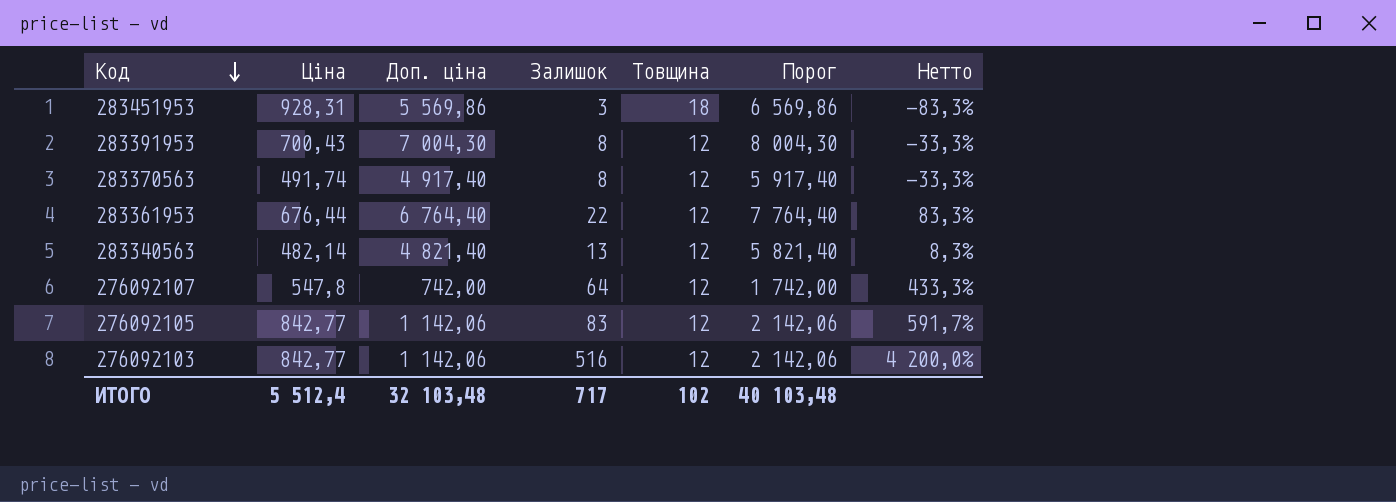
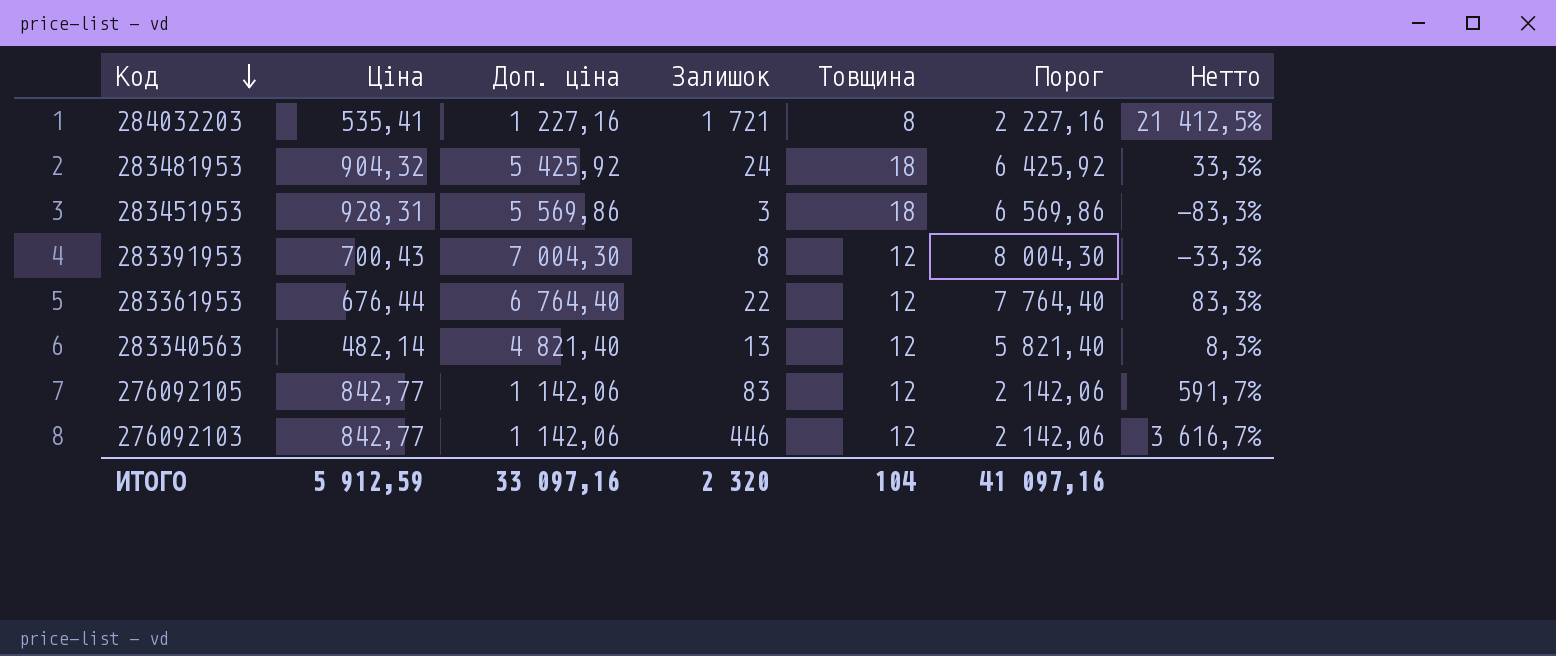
row 283370563: 491,74 | 4 917,40 | 8 | 12 | 5 917,40 | -33,3% -> none
row 276092107: 547,8 | 742,00 | 64 | 12 | 1 742,00 | 433,3% -> none
row 284032203: none -> 535,41 | 1 227,16 | 1 721 | 8 | 2 227,16 | 21 412,5%
row 283481953: none -> 904,32 | 5 425,92 | 24 | 18 | 6 425,92 | 33,3%
276092103 | Залишок: 516 -> 446
276092103 | Нетто: 4 200,0% -> 3 616,7%
ИТОГО | Ціна: 5 512,4 -> 5 912,59
ИТОГО | Доп. ціна: 32 103,48 -> 33 097,16
ИТОГО | Залишок: 717 -> 2 320
ИТОГО | Товщина: 102 -> 104
ИТОГО | Порог: 40 103,48 -> 41 097,16

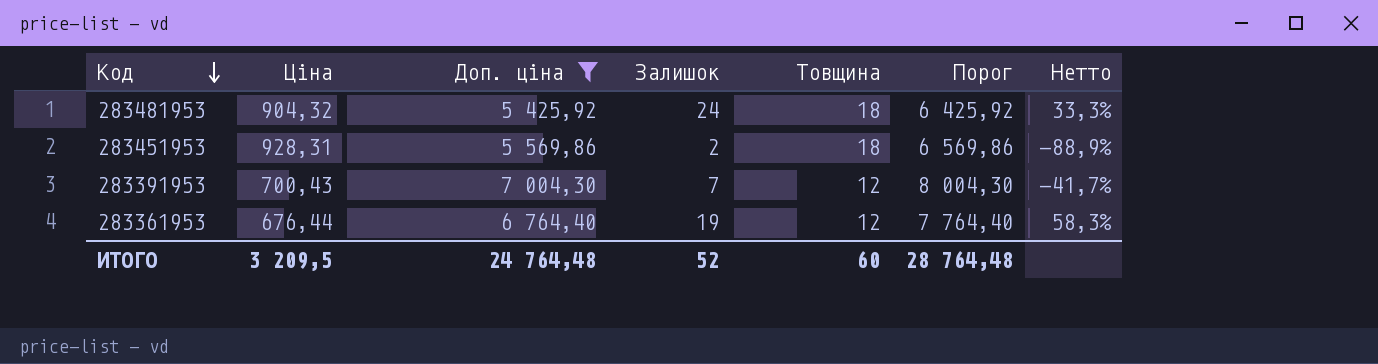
filter: none -> Доп. ціна >= 5 425,92
283451953 | Залишок: 3 -> 2
283451953 | Нетто: -83,3% -> -88,9%
283391953 | Залишок: 8 -> 7
283391953 | Нетто: -33,3% -> -41,7%
283361953 | Залишок: 22 -> 19
283361953 | Нетто: 83,3% -> 58,3%
ИТОГО | Ціна: 5 912,59 -> 3 209,5
ИТОГО | Доп. ціна: 33 097,16 -> 24 764,48
ИТОГО | Залишок: 2 320 -> 52
ИТОГО | Товщина: 104 -> 60
ИТОГО | Порог: 41 097,16 -> 28 764,48

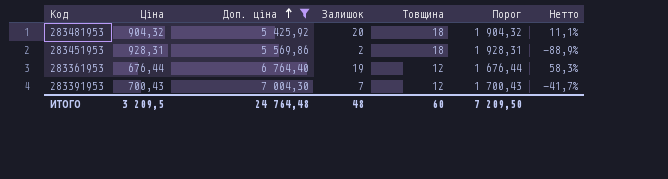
row order: Код descending -> Доп. ціна ascending
column Порог | formula: [Доп. ціна] + 1000 -> [Ціна] + 1000
283481953 | Залишок: 24 -> 20
283481953 | Нетто: 33,3% -> 11,1%
ИТОГО | Залишок: 52 -> 48
ИТОГО | Порог: 28 764,48 -> 7 209,50

